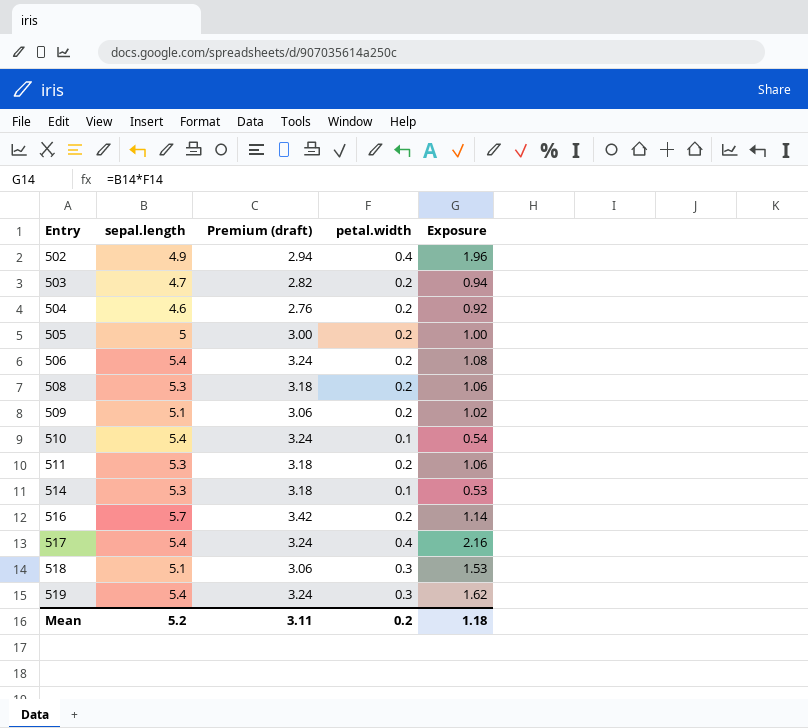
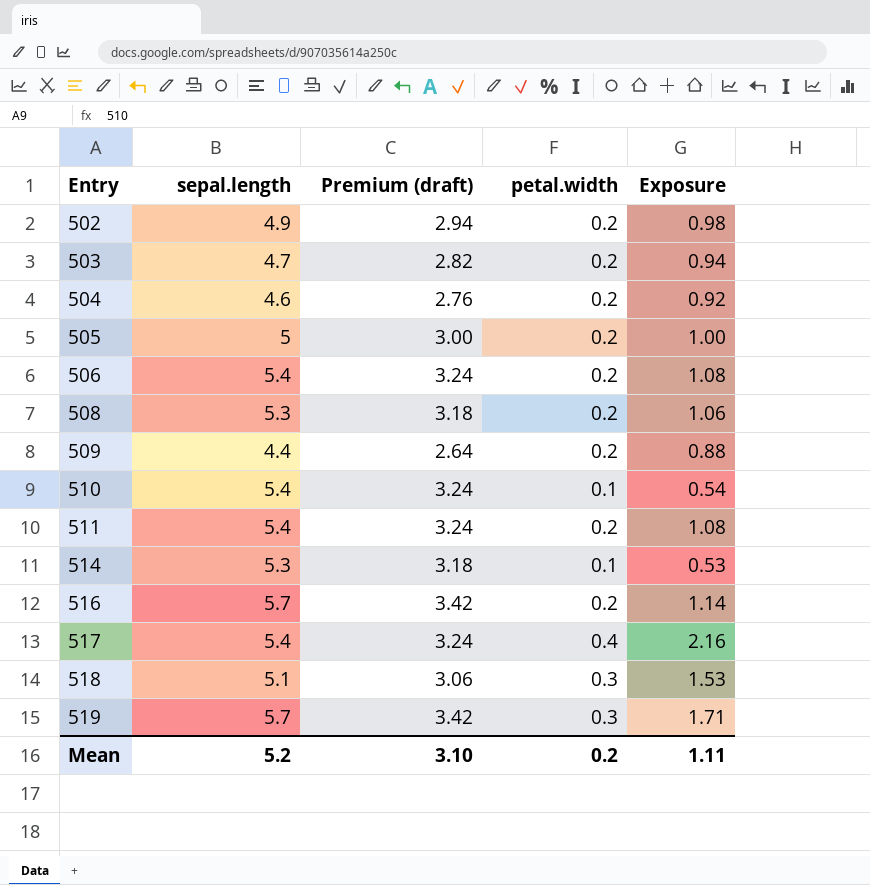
502 | petal.width: 0.4 -> 0.2
502 | Exposure: 1.96 -> 0.98
509 | sepal.length: 5.1 -> 4.4
509 | Premium (draft): 3.06 -> 2.64
509 | Exposure: 1.02 -> 0.88
511 | sepal.length: 5.3 -> 5.4
511 | Premium (draft): 3.18 -> 3.24
511 | Exposure: 1.06 -> 1.08
519 | sepal.length: 5.4 -> 5.7
519 | Premium (draft): 3.24 -> 3.42
519 | Exposure: 1.62 -> 1.71
Mean | Premium (draft): 3.11 -> 3.10
Mean | Exposure: 1.18 -> 1.11

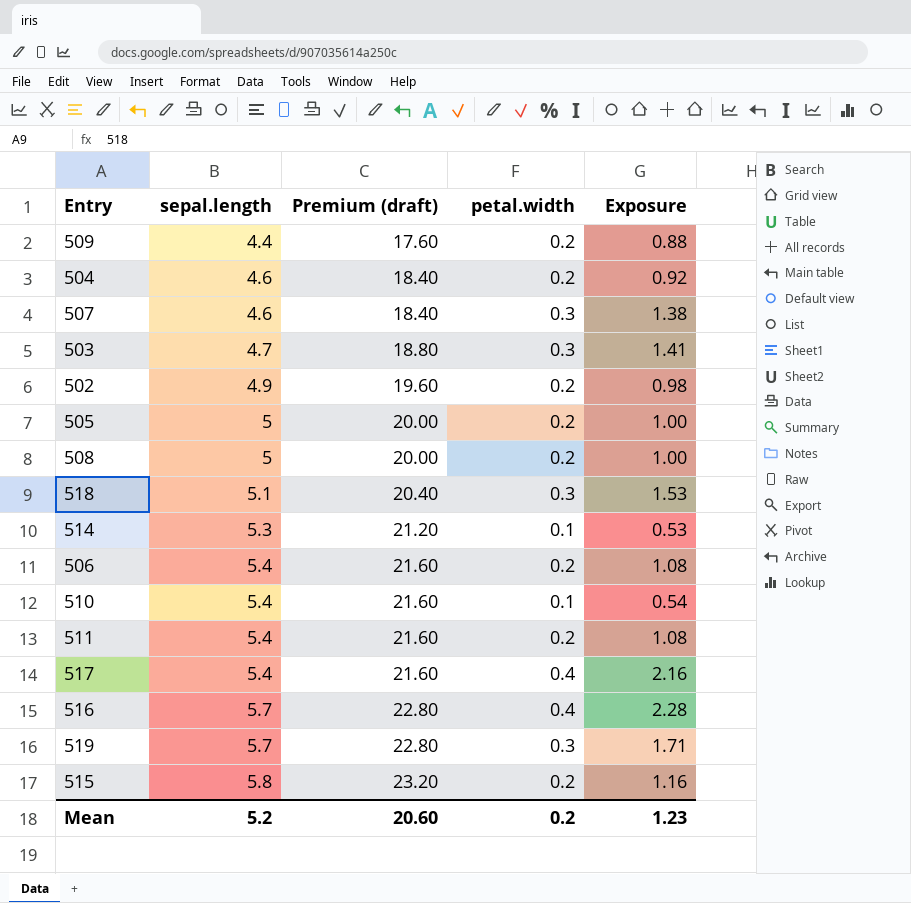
row order: Entry ascending -> sepal.length ascending
column Premium (draft) | formula: [sepal.length] * 0.6 -> [sepal.length] * 4
row 507: none -> 4.6 | 18.40 | 0.3 | 1.38
503 | petal.width: 0.2 -> 0.3
503 | Exposure: 0.94 -> 1.41
508 | sepal.length: 5.3 -> 5
508 | Exposure: 1.06 -> 1.00
516 | petal.width: 0.2 -> 0.4
516 | Exposure: 1.14 -> 2.28
row 515: none -> 5.8 | 23.20 | 0.2 | 1.16
Mean | Premium (draft): 3.10 -> 20.60
Mean | Exposure: 1.11 -> 1.23

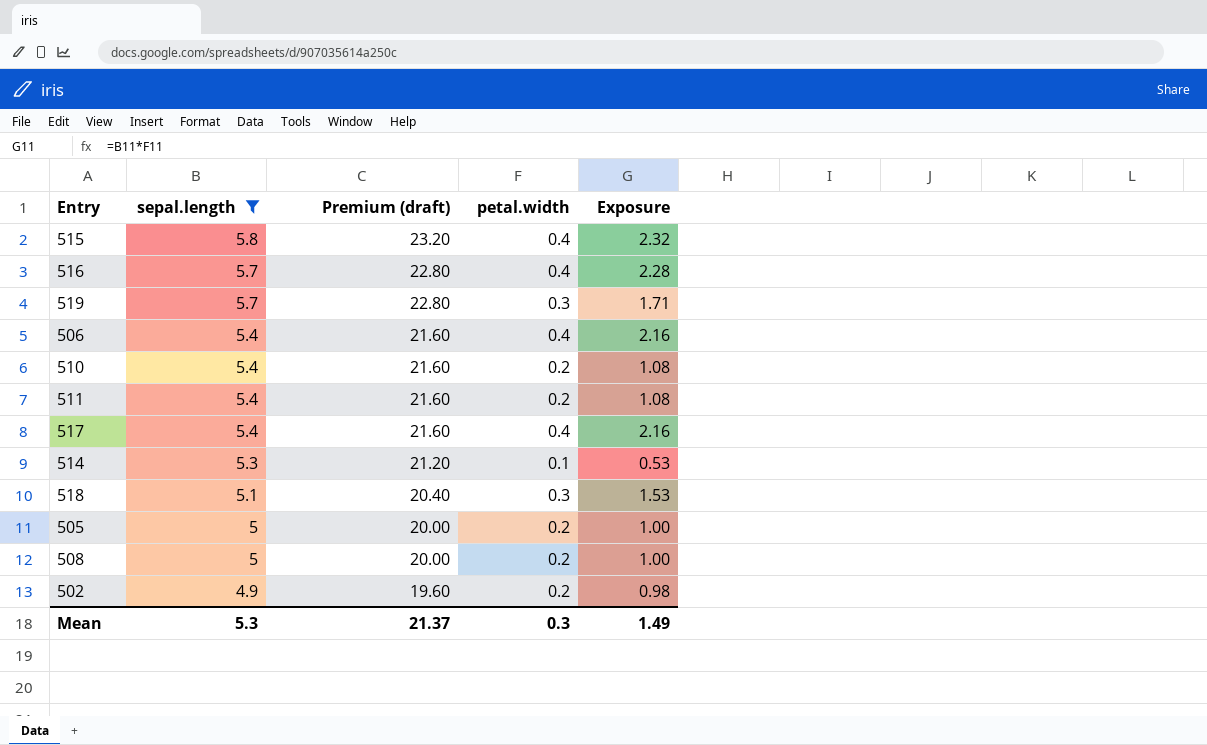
filter: none -> sepal.length >= 4.9
row order: sepal.length ascending -> sepal.length descending
515 | petal.width: 0.2 -> 0.4
515 | Exposure: 1.16 -> 2.32
506 | petal.width: 0.2 -> 0.4
506 | Exposure: 1.08 -> 2.16
510 | petal.width: 0.1 -> 0.2
510 | Exposure: 0.54 -> 1.08
Mean | sepal.length: 5.2 -> 5.3
Mean | Premium (draft): 20.60 -> 21.37
Mean | petal.width: 0.2 -> 0.3
Mean | Exposure: 1.23 -> 1.49

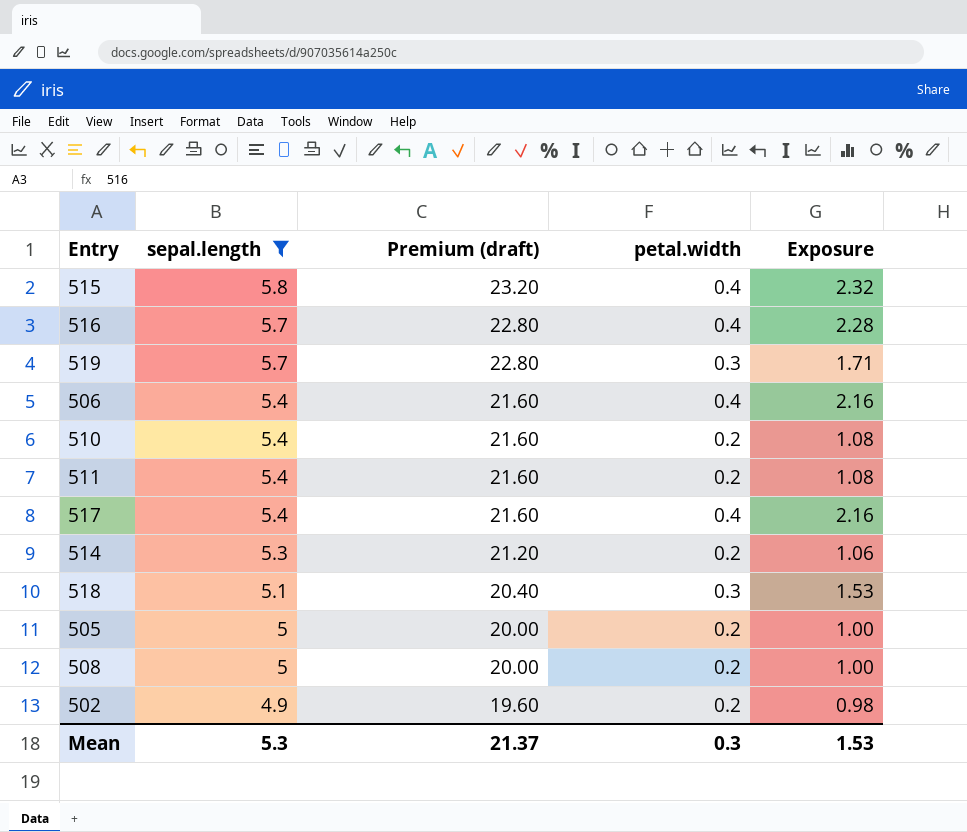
514 | petal.width: 0.1 -> 0.2
514 | Exposure: 0.53 -> 1.06
Mean | Exposure: 1.49 -> 1.53

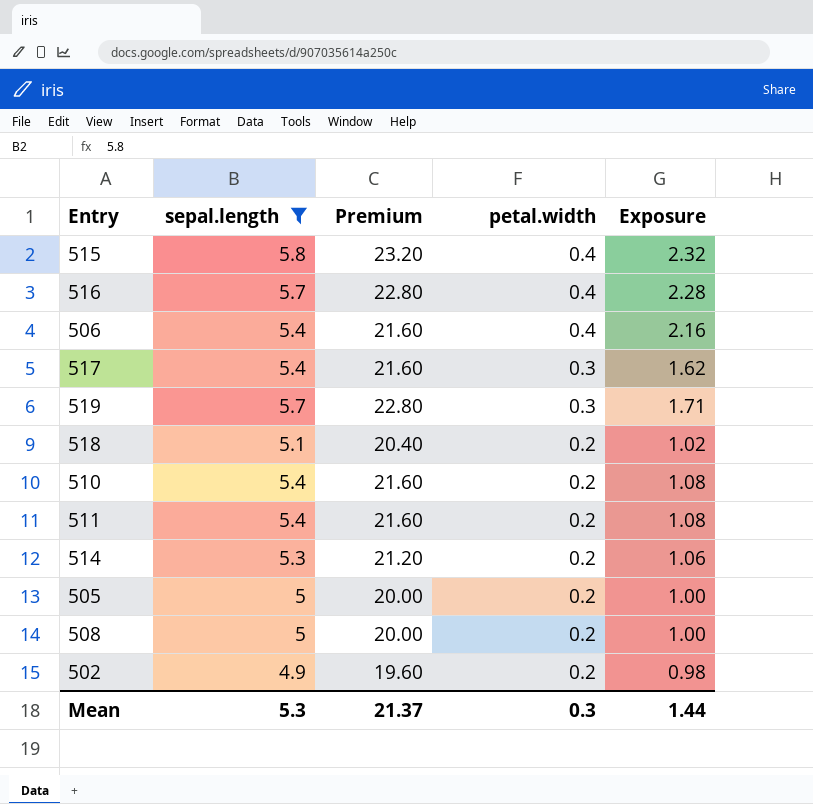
row order: sepal.length descending -> petal.width descending
column name: Premium (draft) -> Premium
517 | petal.width: 0.4 -> 0.3
517 | Exposure: 2.16 -> 1.62
518 | petal.width: 0.3 -> 0.2
518 | Exposure: 1.53 -> 1.02
Mean | Exposure: 1.53 -> 1.44

